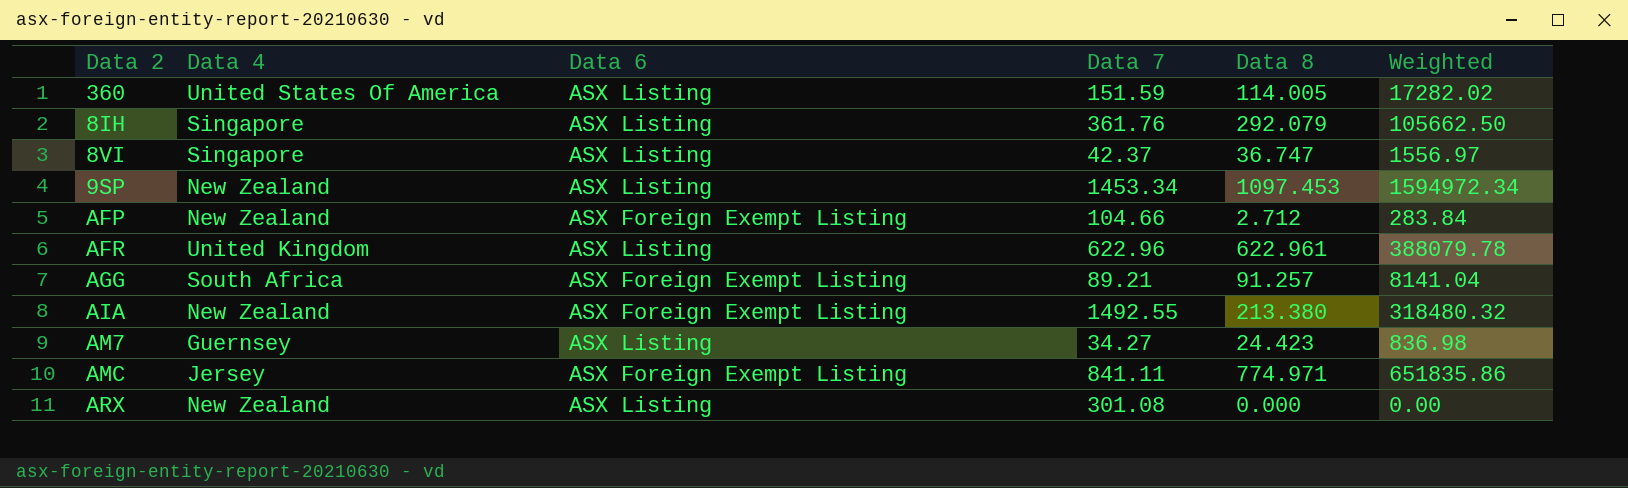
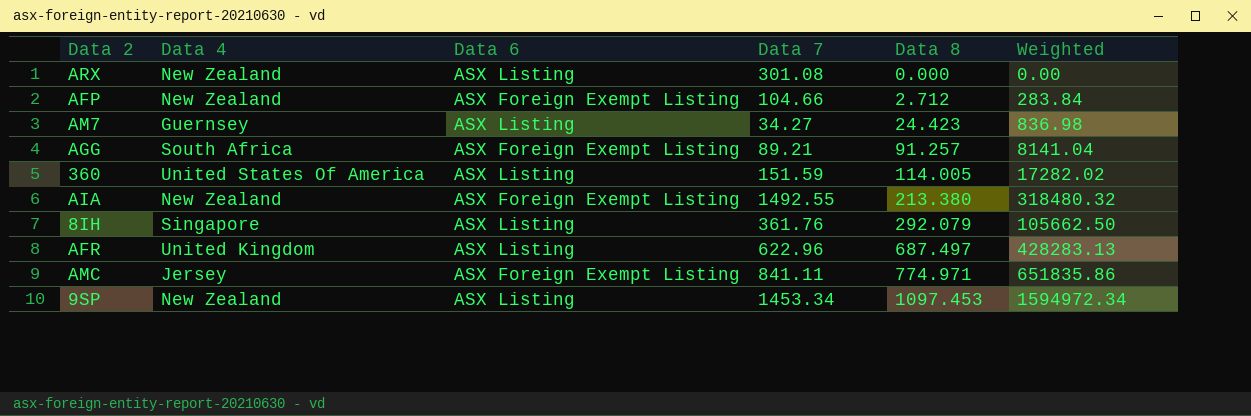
row order: none -> Data 8 ascending
row 8VI: Singapore | ASX Listing | 42.37 | 36.747 | 1556.97 -> none
AFR | Data 8: 622.961 -> 687.497
AFR | Weighted: 388079.78 -> 428283.13

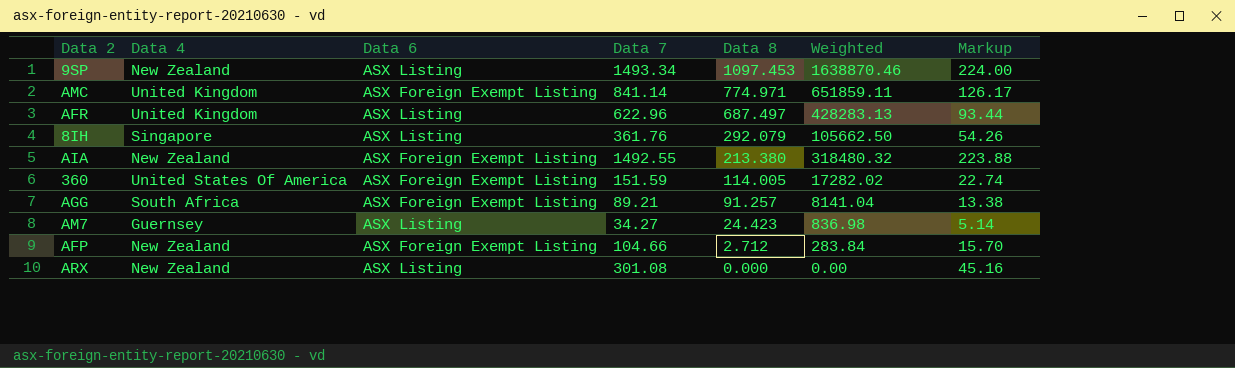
row order: Data 8 ascending -> Data 8 descending
column Markup | formula: none -> [Data 7] * 0.15
9SP | Data 7: 1453.34 -> 1493.34
9SP | Weighted: 1594972.34 -> 1638870.46
AMC | Data 4: Jersey -> United Kingdom
AMC | Data 7: 841.11 -> 841.14
AMC | Weighted: 651835.86 -> 651859.11
360 | Data 6: ASX Listing -> ASX Foreign Exempt Listing

